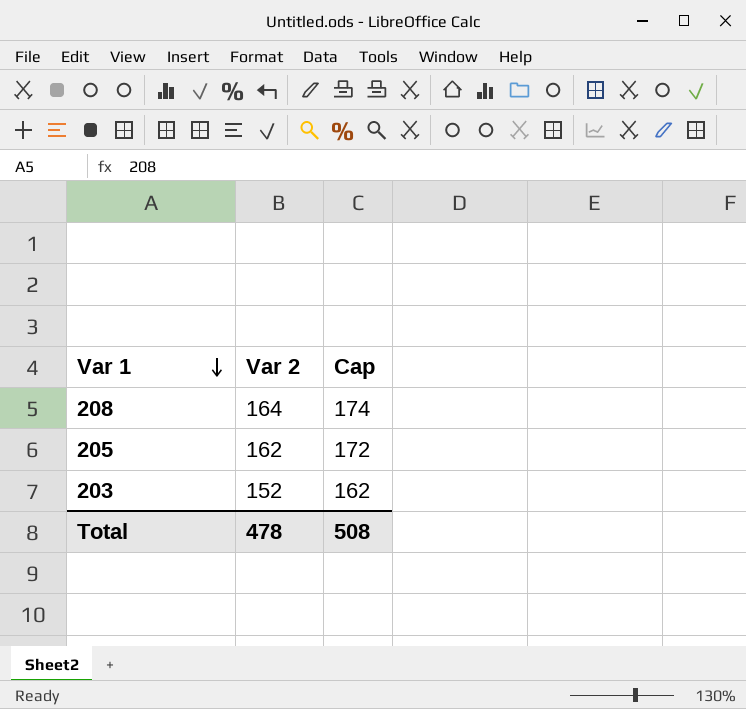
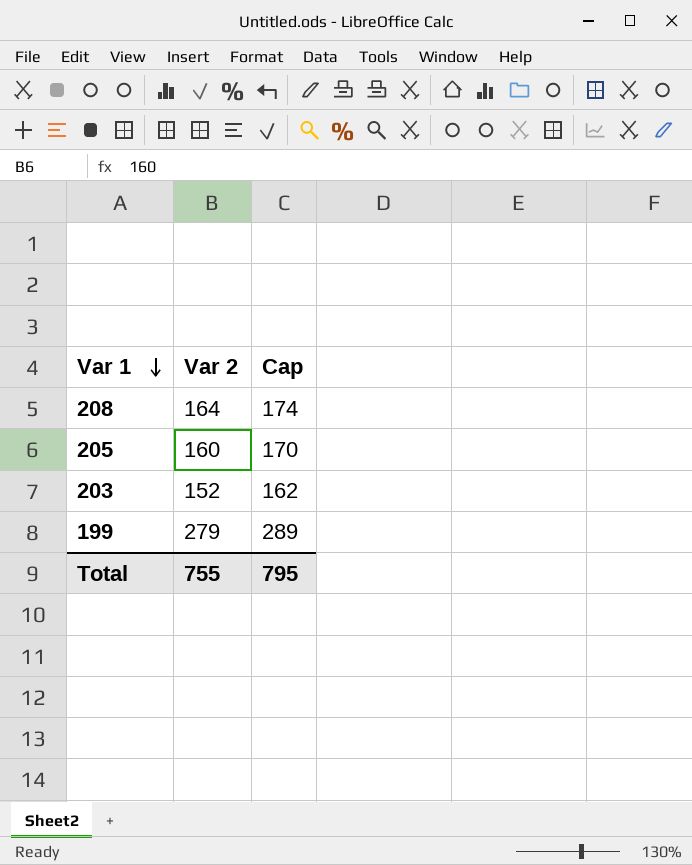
205 | Var 2: 162 -> 160
205 | Cap: 172 -> 170
row 199: none -> 279 | 289
Total | Var 2: 478 -> 755
Total | Cap: 508 -> 795

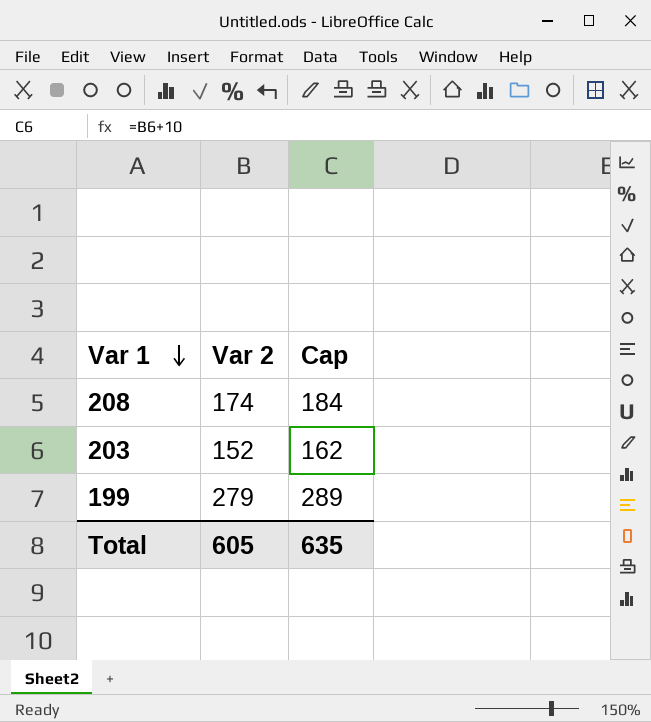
row 205: 160 | 170 -> none
208 | Var 2: 164 -> 174
208 | Cap: 174 -> 184
Total | Var 2: 755 -> 605
Total | Cap: 795 -> 635

